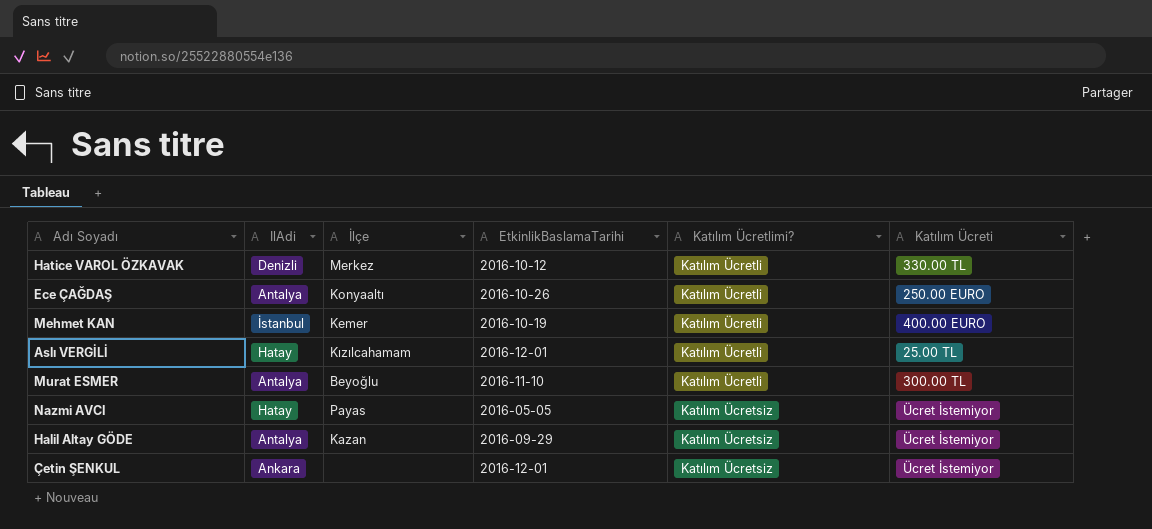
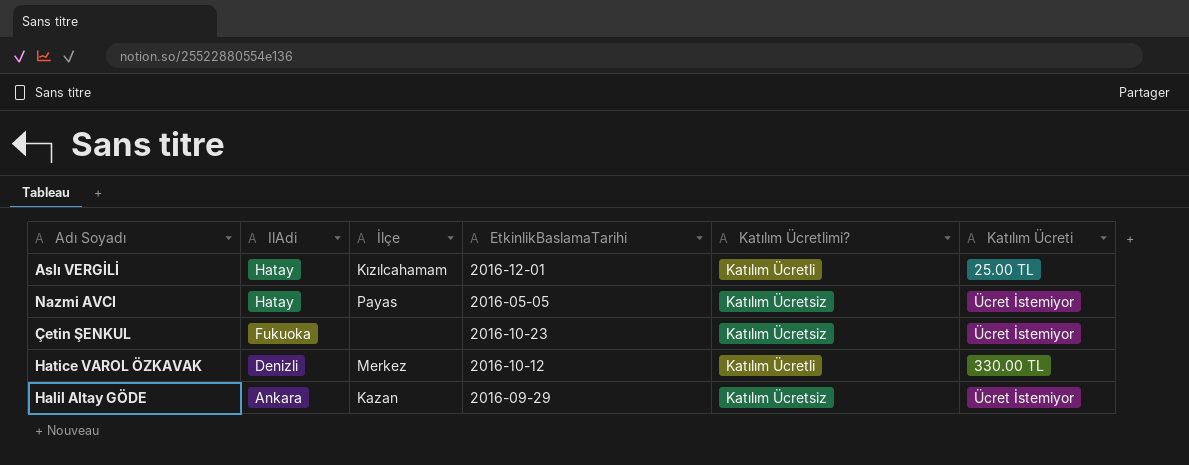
row order: Katılım Ücretlimi? ascending -> IlAdi descending
row Ece ÇAĞDAŞ: Antalya | Konyaaltı | 2016-10-26 | Katılım Ücretli | 250.00 EURO -> none
row Mehmet KAN: İstanbul | Kemer | 2016-10-19 | Katılım Ücretli | 400.00 EURO -> none
row Murat ESMER: Antalya | Beyoğlu | 2016-11-10 | Katılım Ücretli | 300.00 TL -> none
Çetin ŞENKUL | IlAdi: Ankara -> Fukuoka
Çetin ŞENKUL | EtkinlikBaslamaTarihi: 2016-12-01 -> 2016-10-23
Halil Altay GÖDE | IlAdi: Antalya -> Ankara

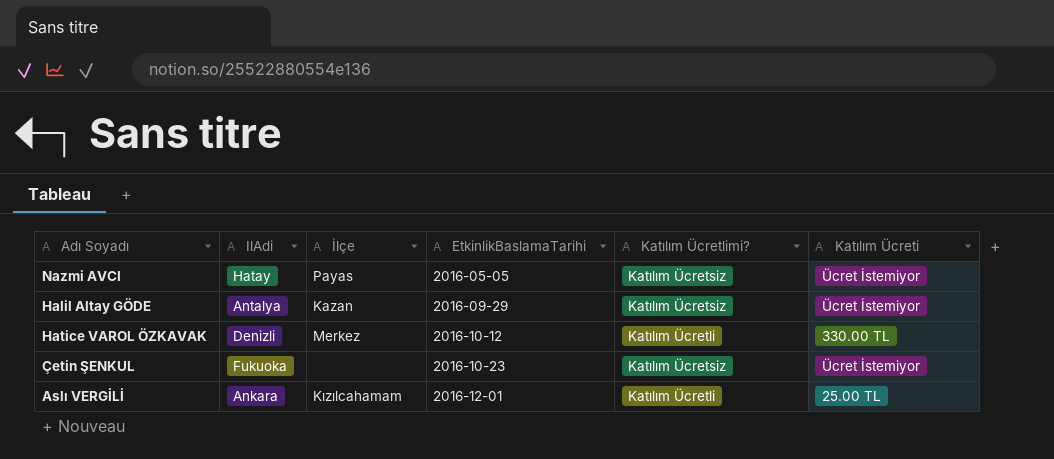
row order: IlAdi descending -> EtkinlikBaslamaTarihi ascending
Halil Altay GÖDE | IlAdi: Ankara -> Antalya
Aslı VERGİLİ | IlAdi: Hatay -> Ankara

